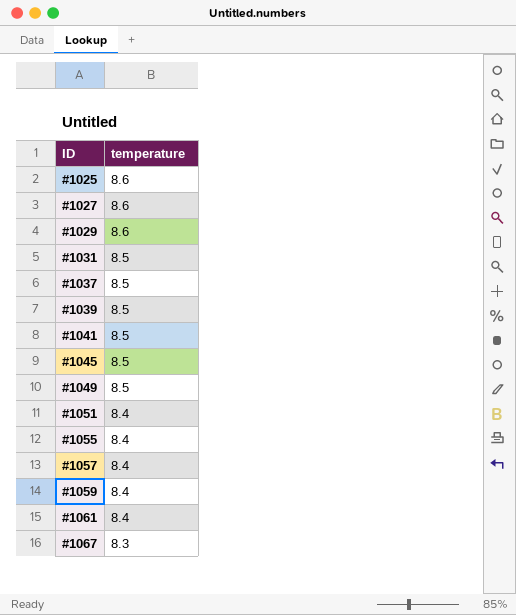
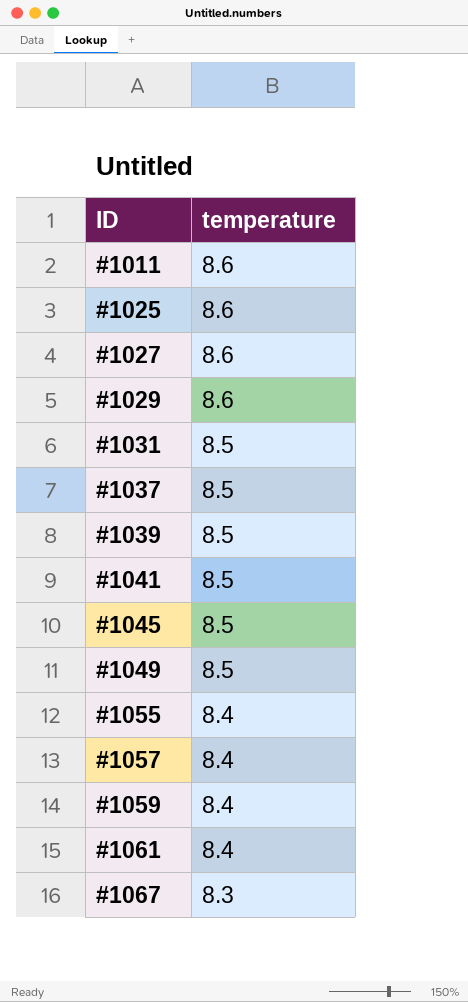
row #1051: 8.4 -> none
row #1011: none -> 8.6

